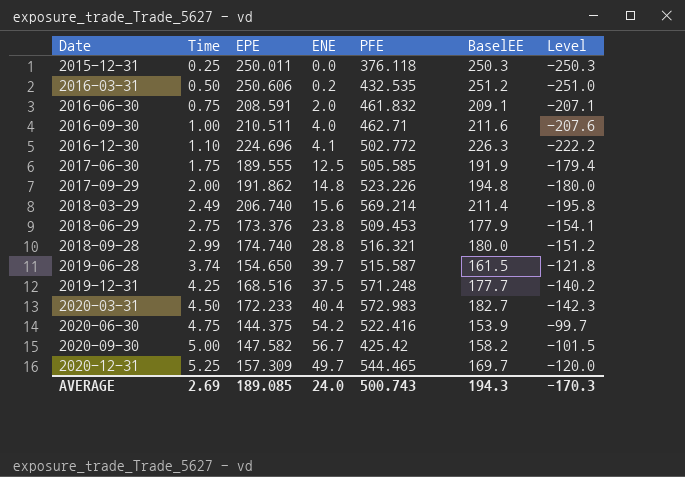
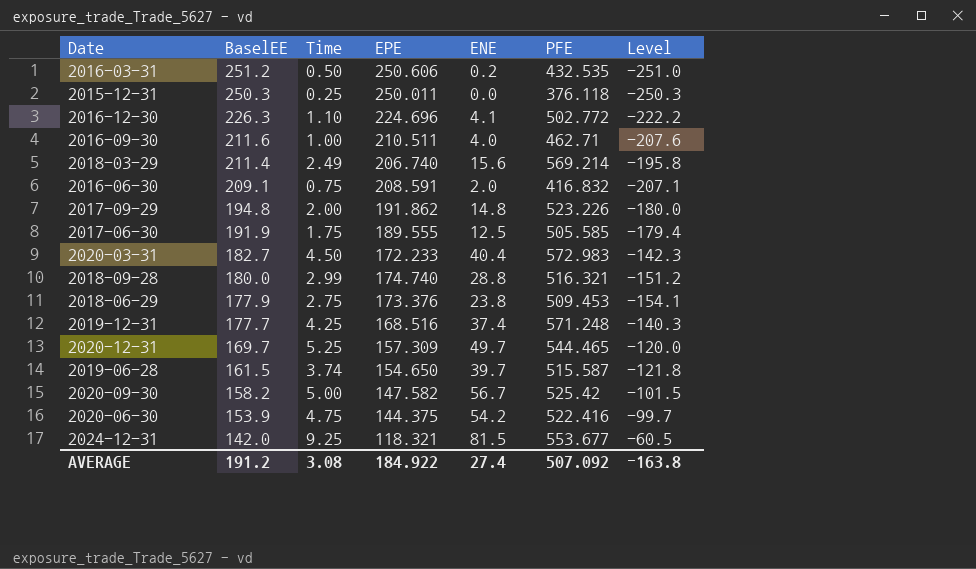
row order: Date ascending -> BaselEE descending
column BaselEE | position: 6 -> 2
2016-06-30 | PFE: 461.832 -> 416.832
2019-12-31 | ENE: 37.5 -> 37.4
2019-12-31 | Level: -140.2 -> -140.3
2020-09-30 | PFE: 425.42 -> 525.42
row 2024-12-31: none -> 142.0 | 9.25 | 118.321 | 81.5 | 553.677 | -60.5
AVERAGE | BaselEE: 194.3 -> 191.2
AVERAGE | Time: 2.69 -> 3.08
AVERAGE | EPE: 189.085 -> 184.922
AVERAGE | ENE: 24.0 -> 27.4
AVERAGE | PFE: 500.743 -> 507.092
AVERAGE | Level: -170.3 -> -163.8

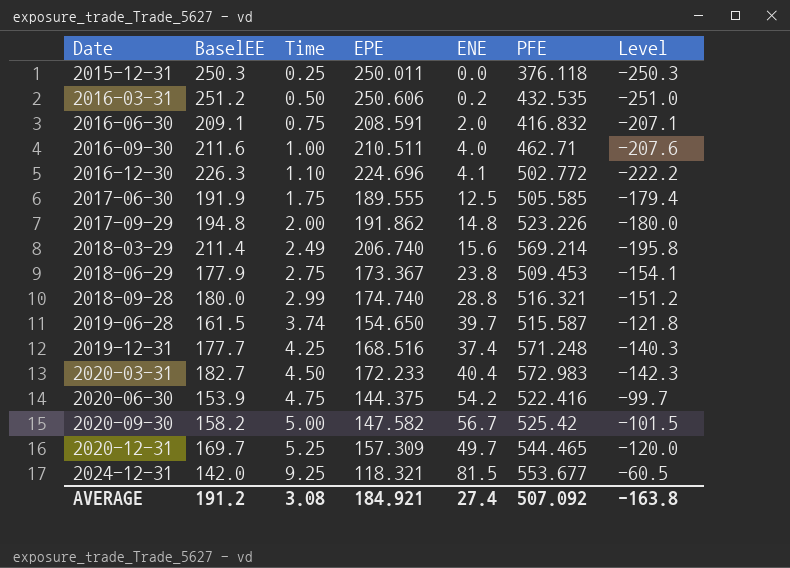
row order: BaselEE descending -> Date ascending
2018-06-29 | EPE: 173.376 -> 173.367
AVERAGE | EPE: 184.922 -> 184.921

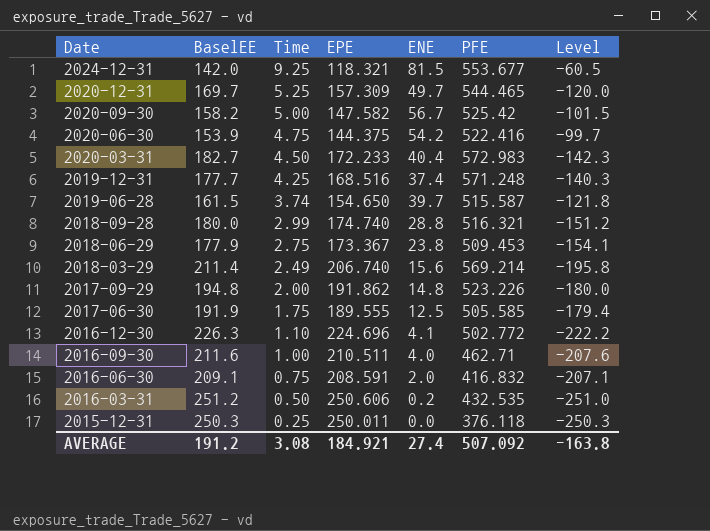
row order: Date ascending -> Date descending

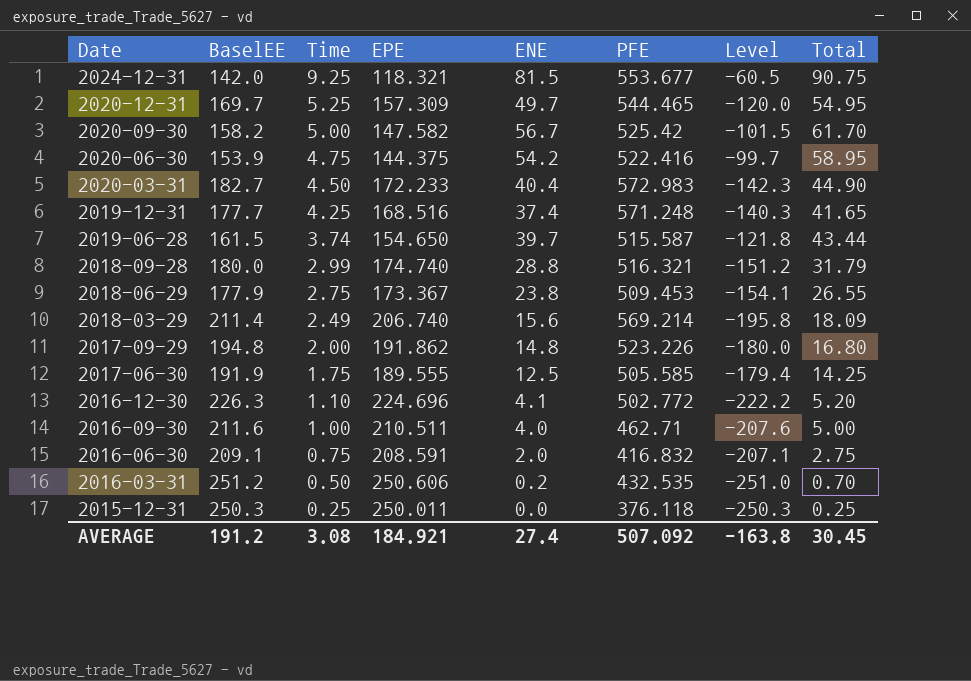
column Total | formula: none -> [Time] + [ENE]

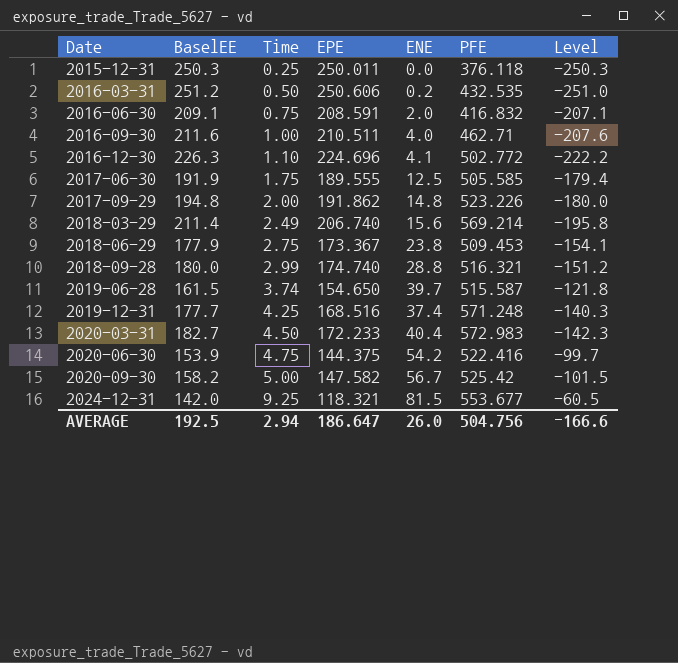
row order: Date descending -> Date ascending
column Total | formula: [Time] + [ENE] -> none
row 2020-12-31: 169.7 | 5.25 | 157.309 | 49.7 | 544.465 | -120.0 | 54.95 -> none
AVERAGE | BaselEE: 191.2 -> 192.5
AVERAGE | Time: 3.08 -> 2.94
AVERAGE | EPE: 184.921 -> 186.647
AVERAGE | ENE: 27.4 -> 26.0
AVERAGE | PFE: 507.092 -> 504.756
AVERAGE | Level: -163.8 -> -166.6

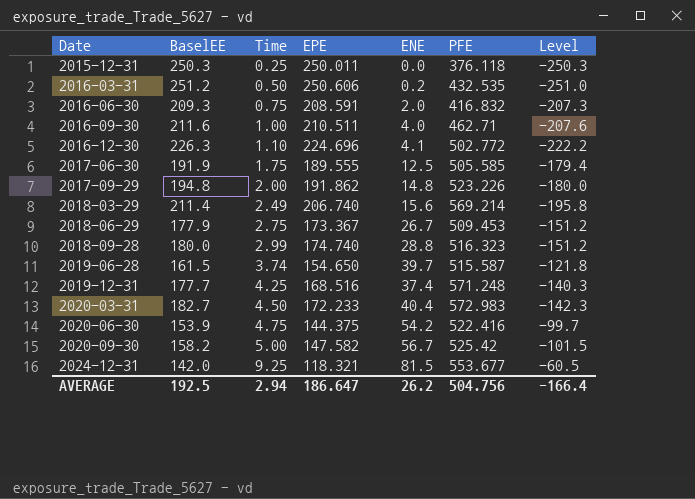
2016-06-30 | BaselEE: 209.1 -> 209.3
2016-06-30 | Level: -207.1 -> -207.3
2018-06-29 | ENE: 23.8 -> 26.7
2018-06-29 | Level: -154.1 -> -151.2
2018-09-28 | PFE: 516.321 -> 516.323
AVERAGE | ENE: 26.0 -> 26.2
AVERAGE | Level: -166.6 -> -166.4

